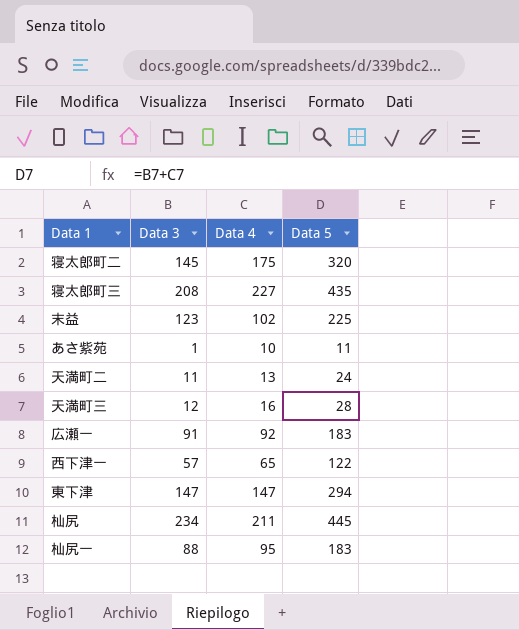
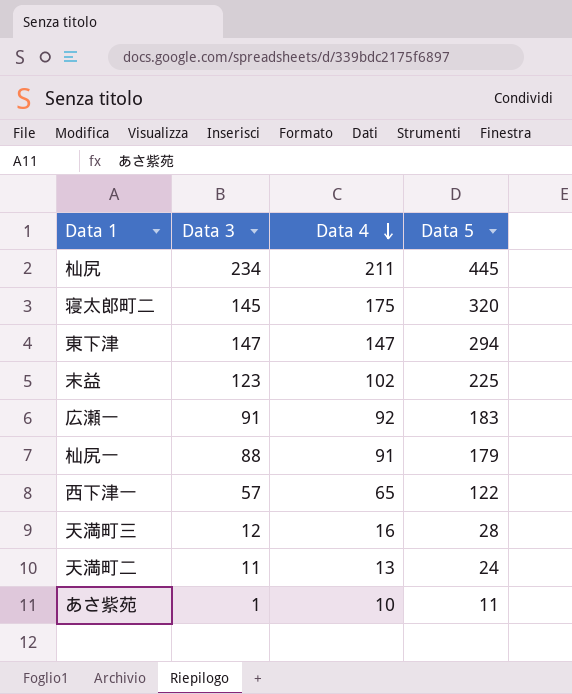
row order: none -> Data 4 descending
row 寝太郎町三: 208 | 227 | 435 -> none
杣尻一 | Data 4: 95 -> 91
杣尻一 | Data 5: 183 -> 179

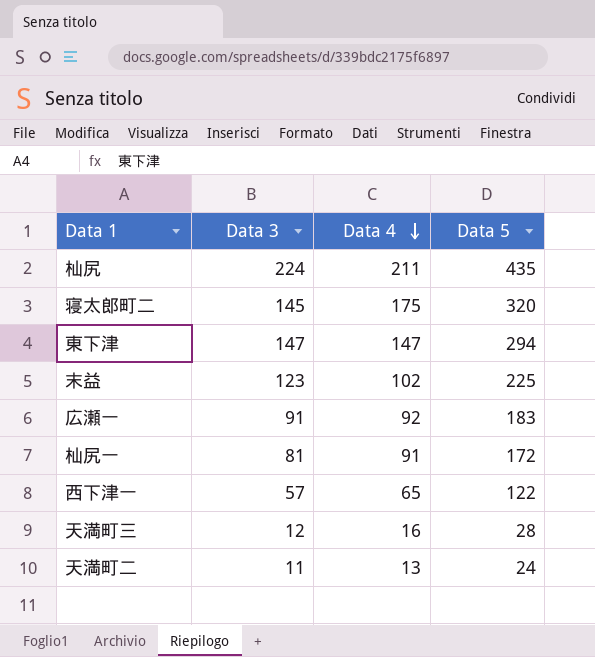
row あさ紫苑: 1 | 10 | 11 -> none
杣尻 | Data 3: 234 -> 224
杣尻 | Data 5: 445 -> 435
杣尻一 | Data 3: 88 -> 81
杣尻一 | Data 5: 179 -> 172

